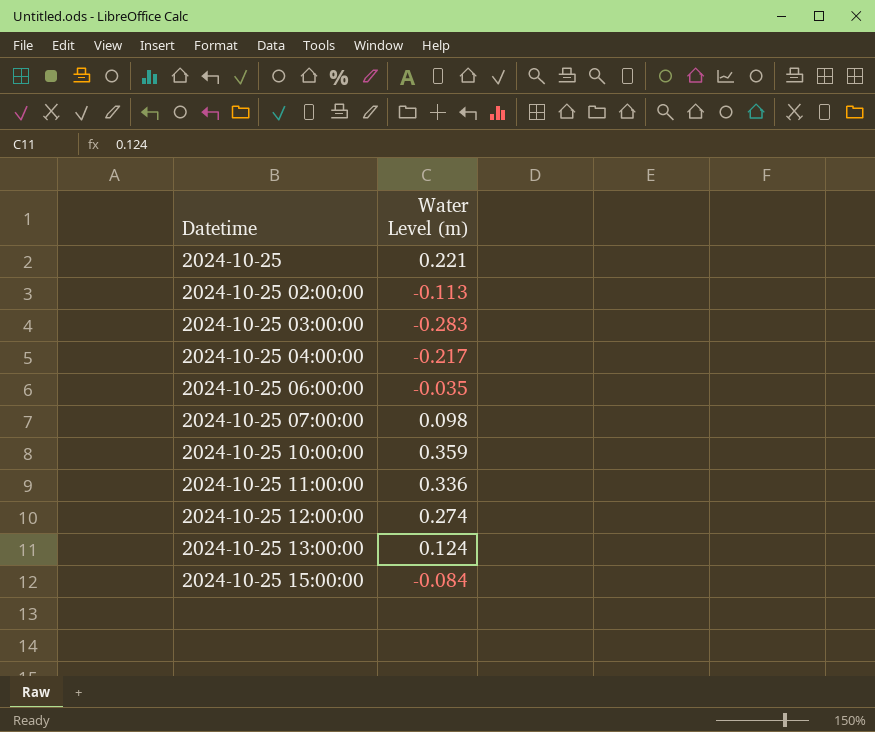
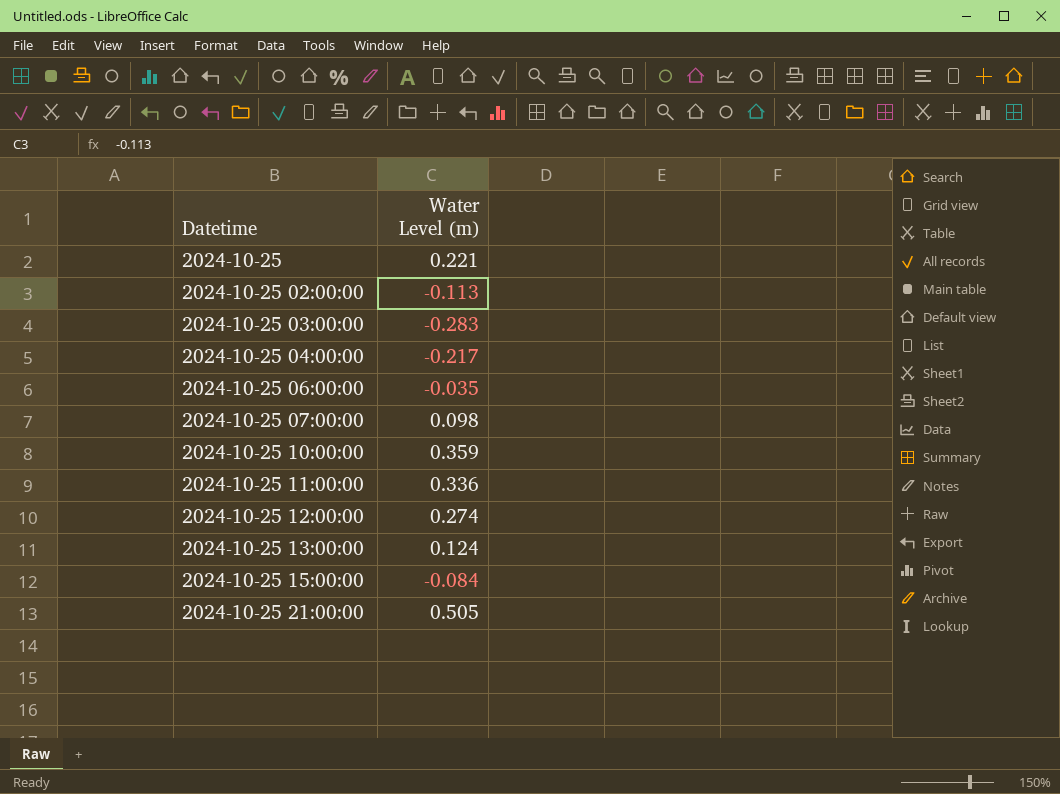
row 2024-10-25 21:00:00: none -> 0.505

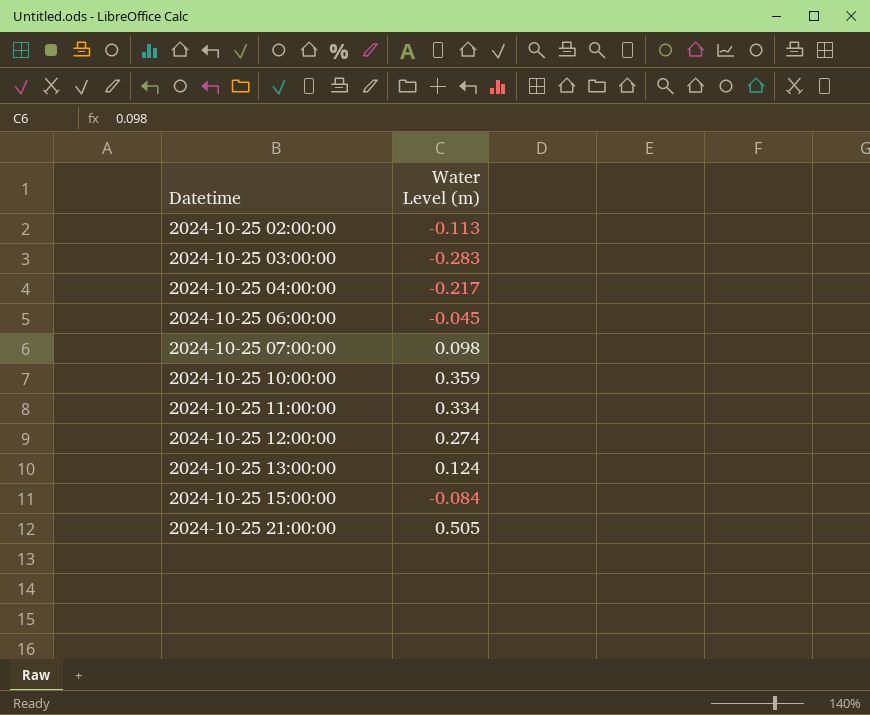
row 2024-10-25: 0.221 -> none
2024-10-25 06:00:00 | Water Level (m): -0.035 -> -0.045
2024-10-25 11:00:00 | Water Level (m): 0.336 -> 0.334

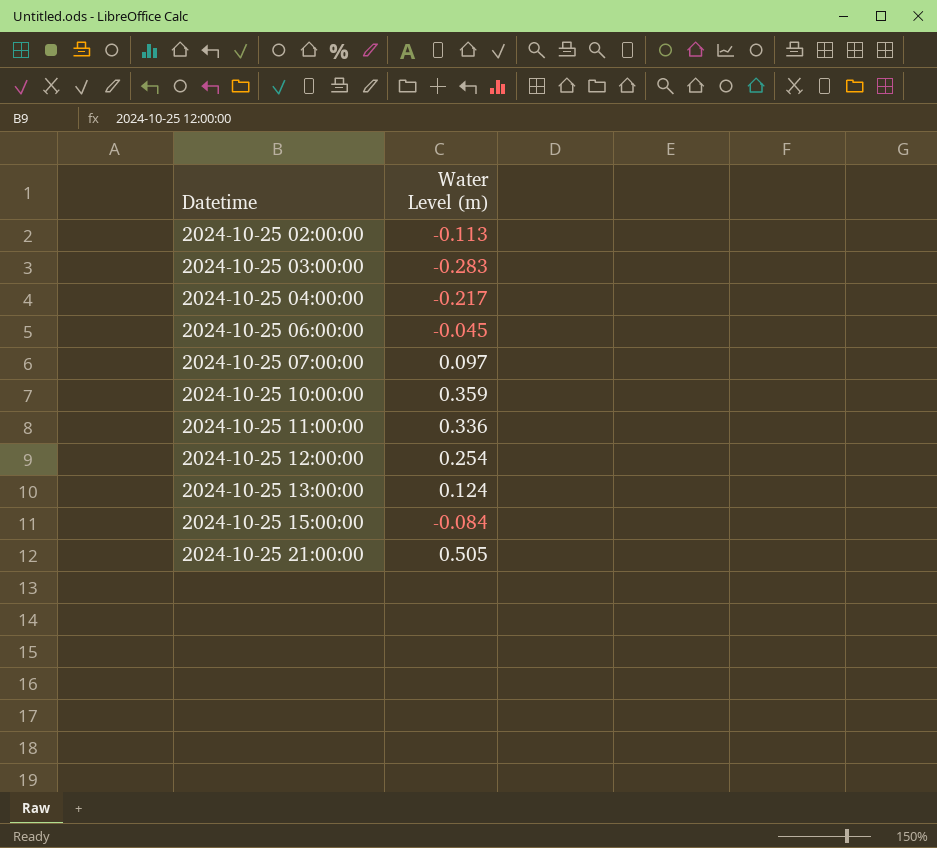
2024-10-25 07:00:00 | Water Level (m): 0.098 -> 0.097
2024-10-25 11:00:00 | Water Level (m): 0.334 -> 0.336
2024-10-25 12:00:00 | Water Level (m): 0.274 -> 0.254

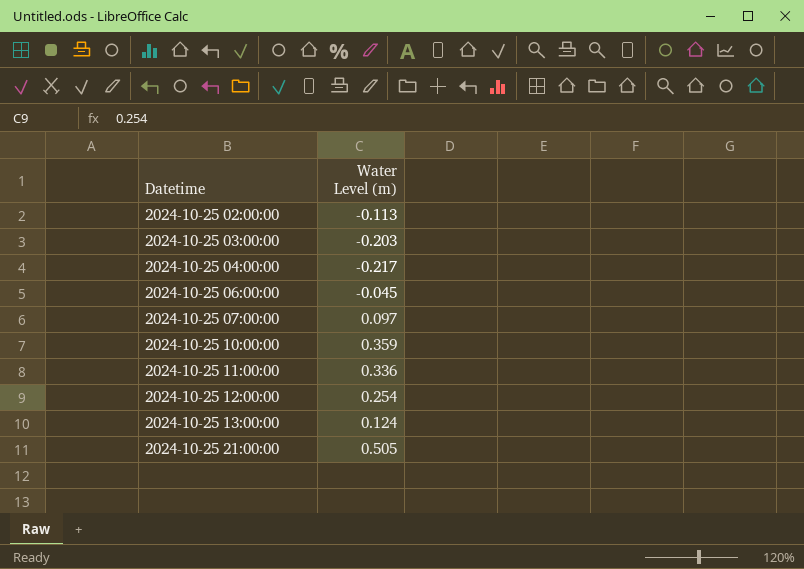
row 2024-10-25 15:00:00: -0.084 -> none
2024-10-25 03:00:00 | Water Level (m): -0.283 -> -0.203

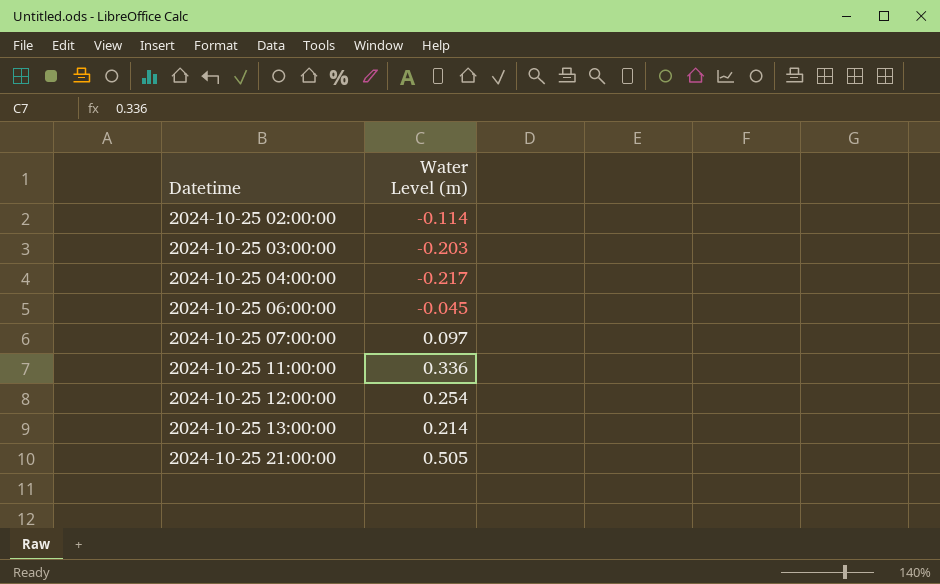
row 2024-10-25 10:00:00: 0.359 -> none
2024-10-25 02:00:00 | Water Level (m): -0.113 -> -0.114
2024-10-25 13:00:00 | Water Level (m): 0.124 -> 0.214

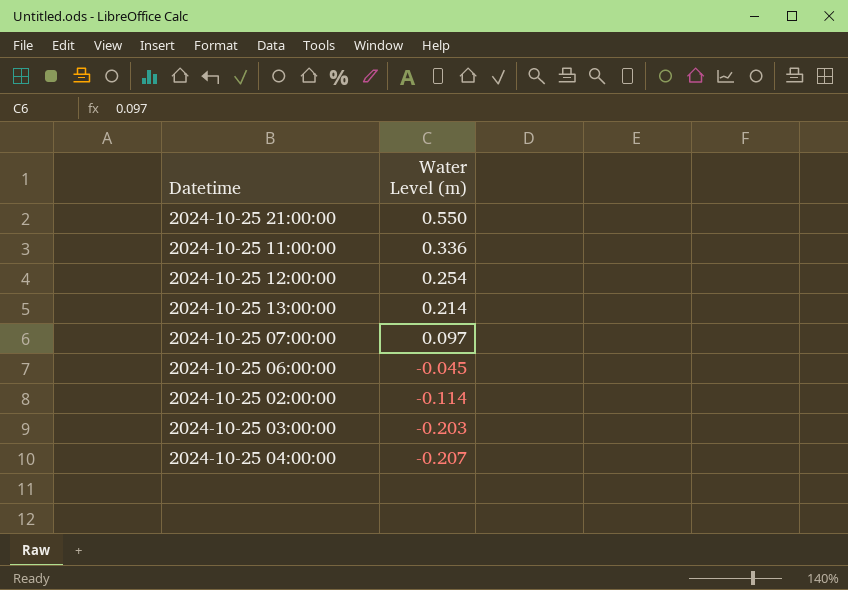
row order: Datetime ascending -> Water Level (m) descending
2024-10-25 21:00:00 | Water Level (m): 0.505 -> 0.550
2024-10-25 04:00:00 | Water Level (m): -0.217 -> -0.207

